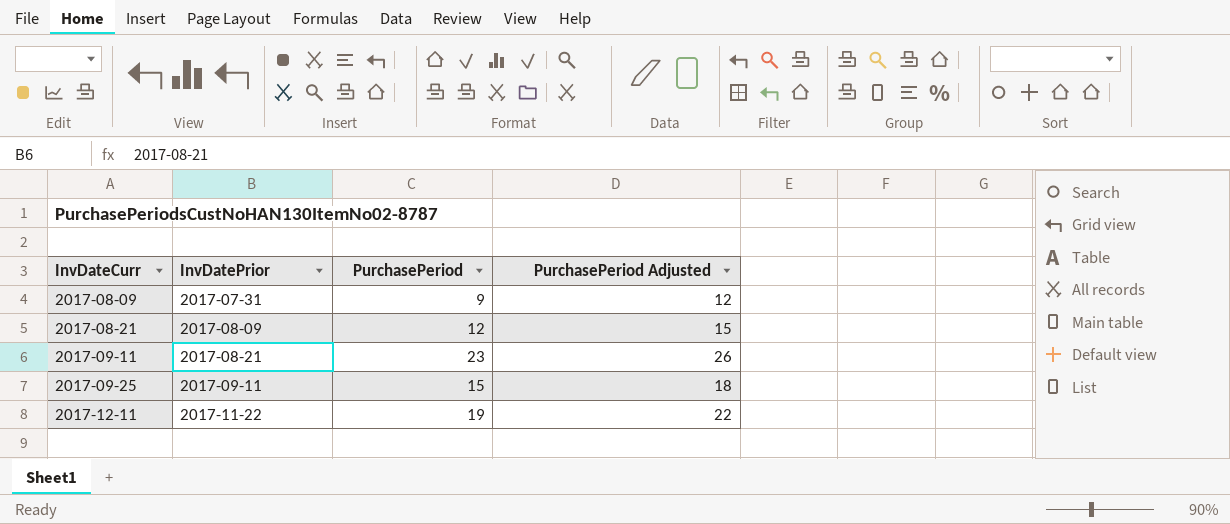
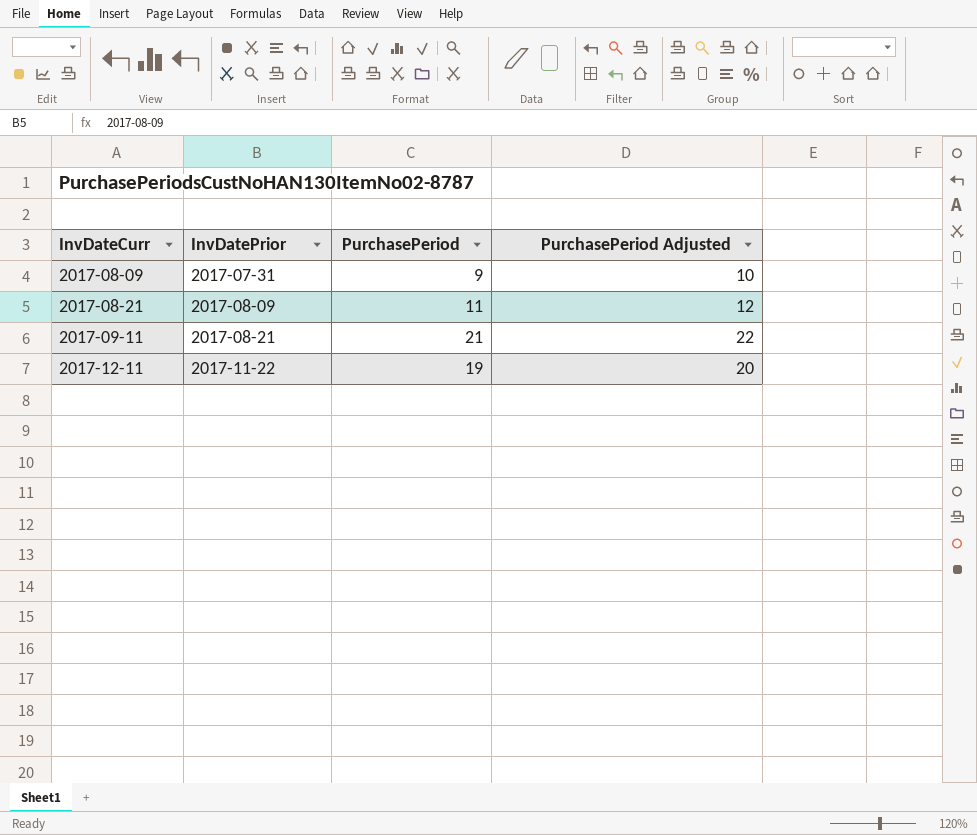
column PurchasePeriod Adjusted | formula: [PurchasePeriod] + 3 -> [PurchasePeriod] + 1
row 2017-09-25: 2017-09-11 | 15 | 18 -> none
2017-08-21 | PurchasePeriod: 12 -> 11
2017-09-11 | PurchasePeriod: 23 -> 21

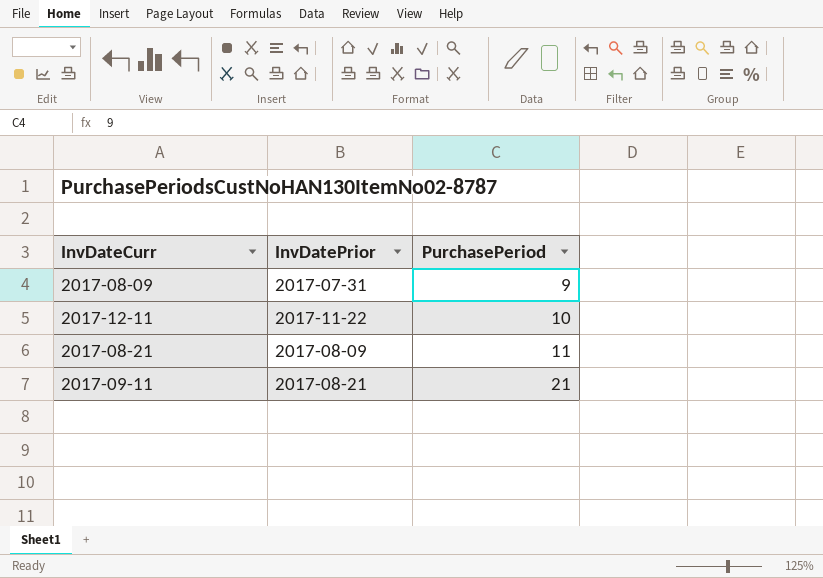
row order: InvDateCurr ascending -> PurchasePeriod ascending
column PurchasePeriod Adjusted | formula: [PurchasePeriod] + 1 -> none
2017-12-11 | PurchasePeriod: 19 -> 10

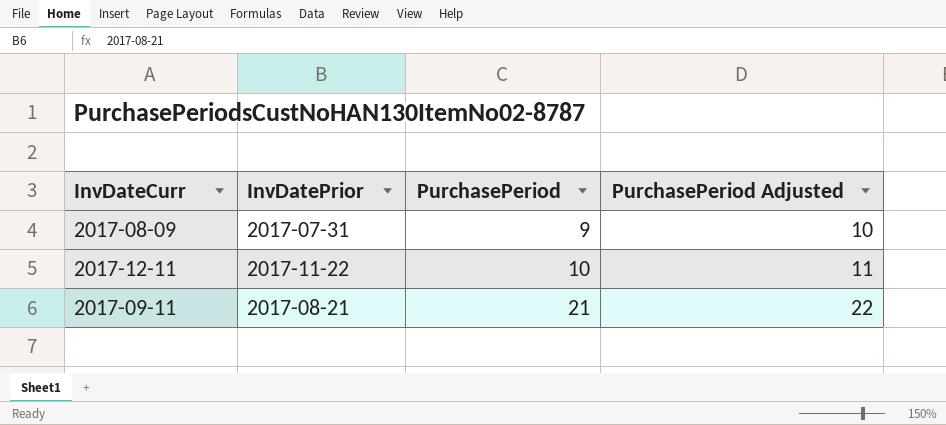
column PurchasePeriod Adjusted | formula: none -> [PurchasePeriod] + 1
row 2017-08-21: 2017-08-09 | 11 -> none

